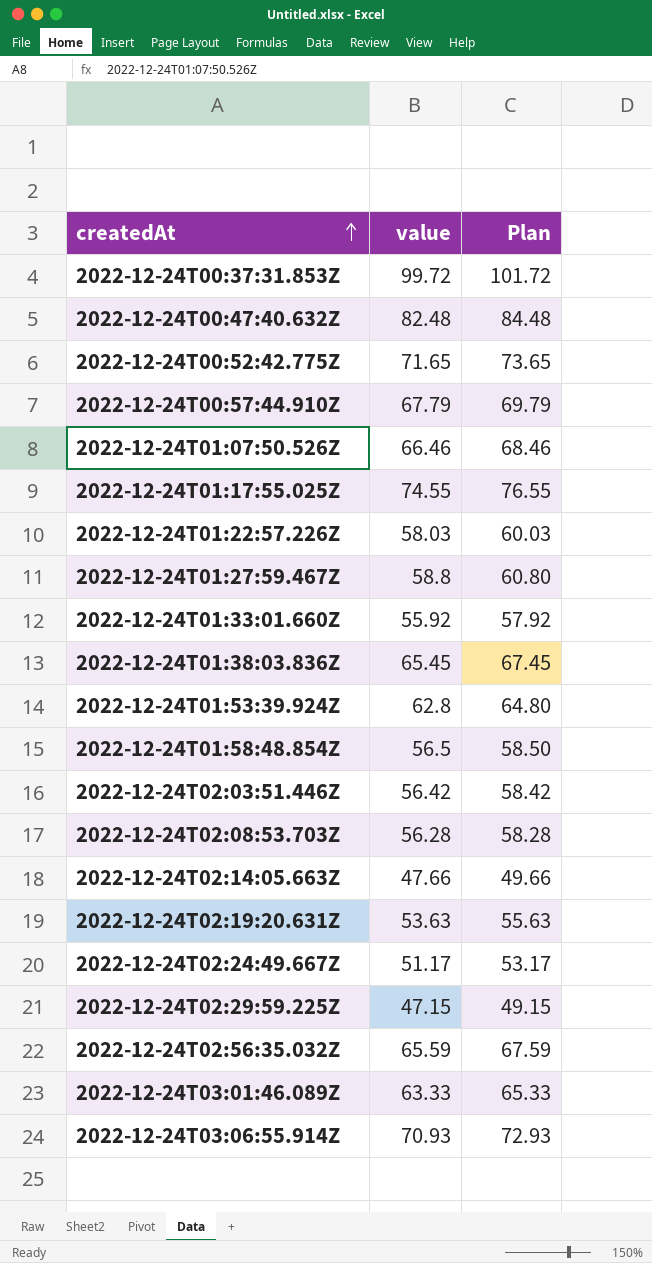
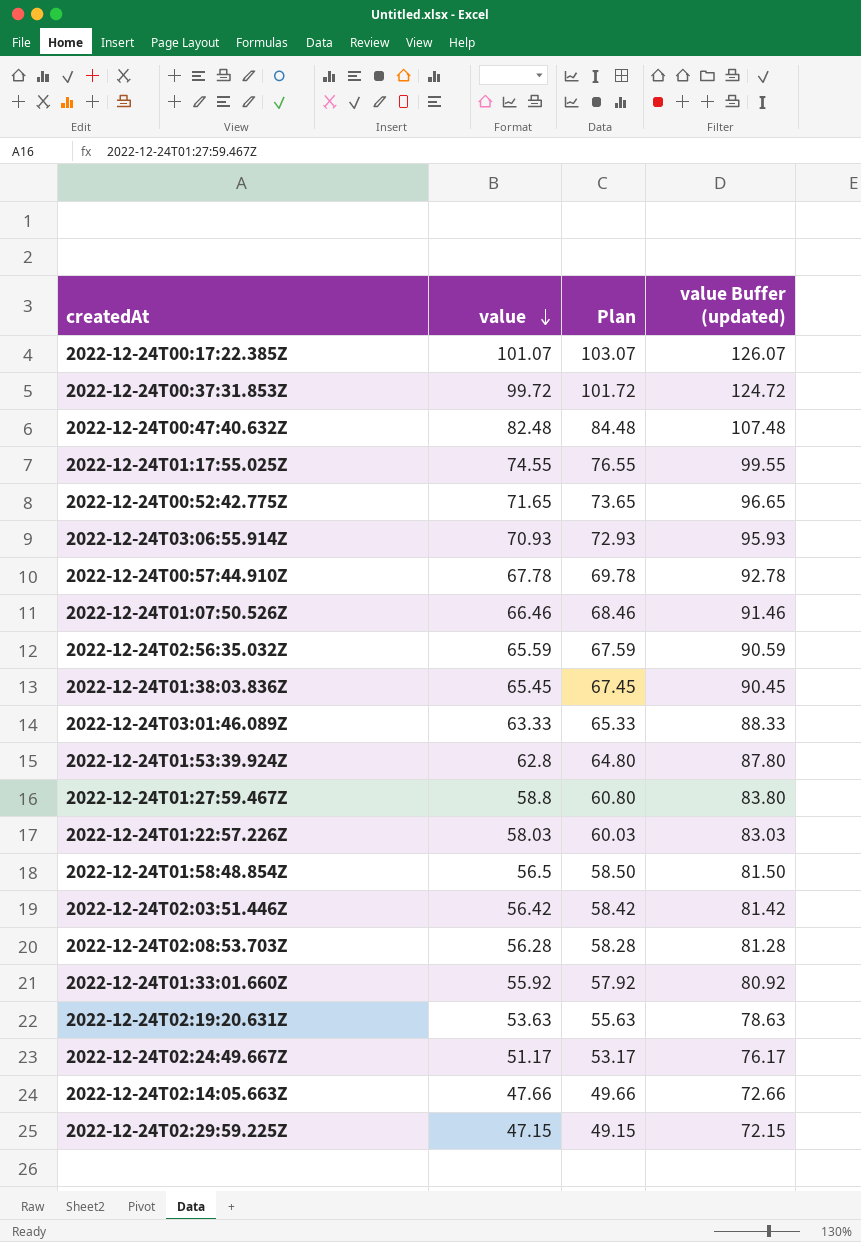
row order: createdAt ascending -> value descending
column value Buffer (updated) | formula: none -> [value] + 25
row 2022-12-24T00:17:22.385Z: none -> 101.07 | 103.07 | 126.07
2022-12-24T00:57:44.910Z | value: 67.79 -> 67.78
2022-12-24T00:57:44.910Z | Plan: 69.79 -> 69.78

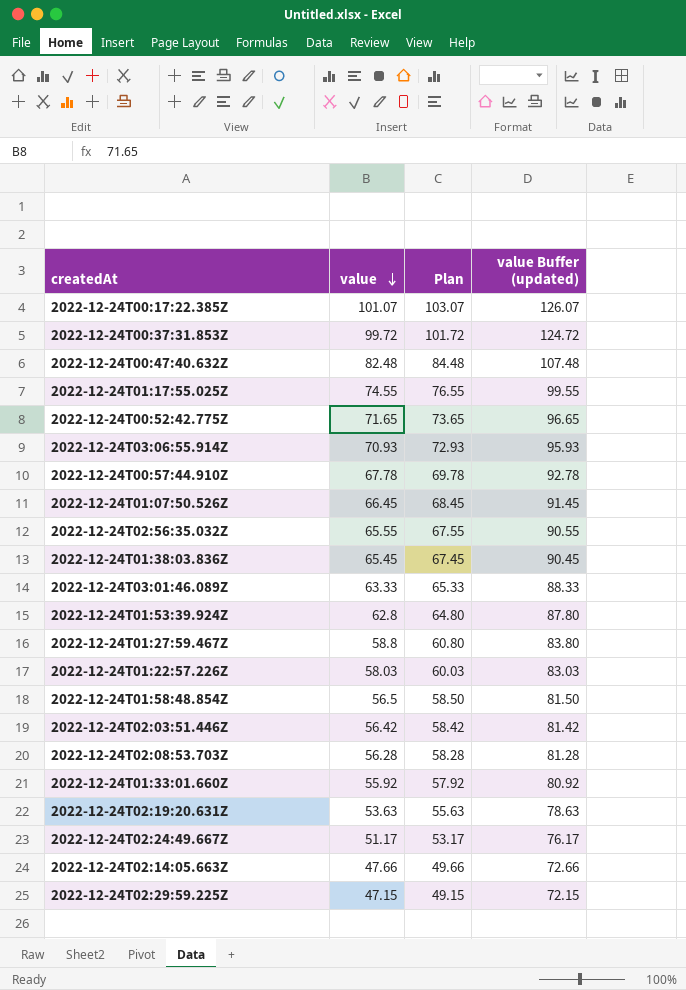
2022-12-24T01:07:50.526Z | value: 66.46 -> 66.45
2022-12-24T01:07:50.526Z | Plan: 68.46 -> 68.45
2022-12-24T01:07:50.526Z | value Buffer (updated): 91.46 -> 91.45
2022-12-24T02:56:35.032Z | value: 65.59 -> 65.55
2022-12-24T02:56:35.032Z | Plan: 67.59 -> 67.55
2022-12-24T02:56:35.032Z | value Buffer (updated): 90.59 -> 90.55

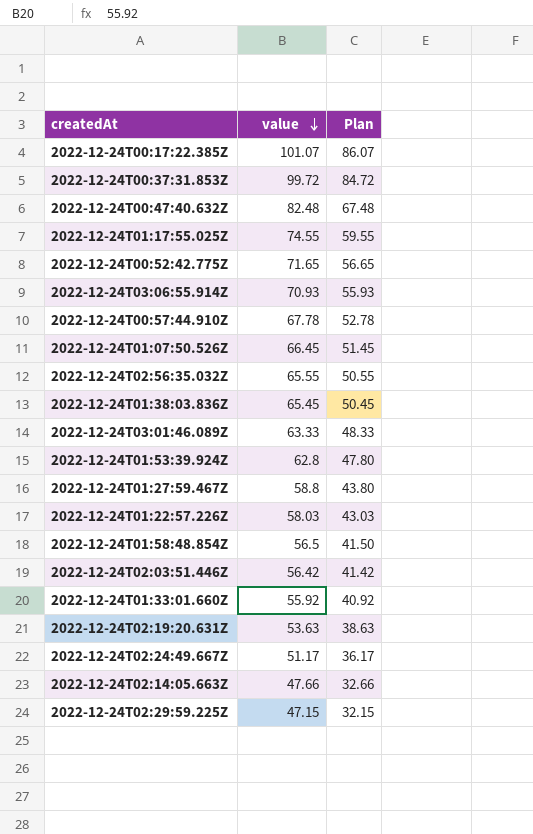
column value Buffer (updated) | formula: [value] + 25 -> none
column Plan | formula: [value] + 2 -> [value] - 15
row 2022-12-24T02:08:53.703Z: 56.28 | 58.28 | 81.28 -> none

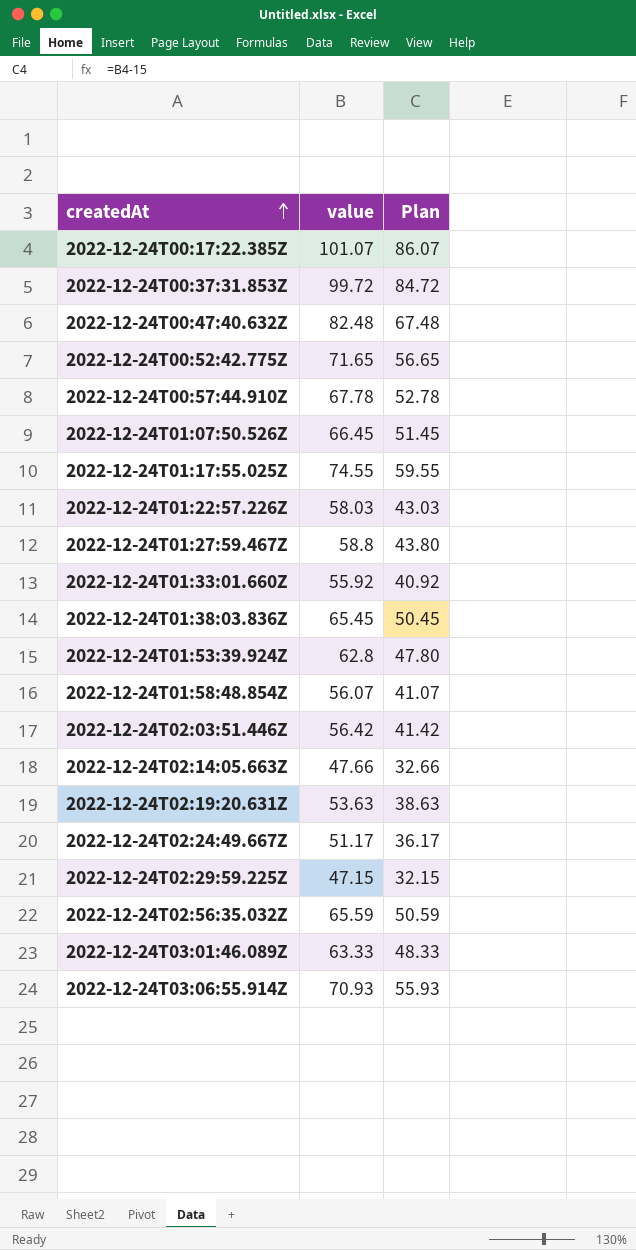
row order: value descending -> createdAt ascending
2022-12-24T01:58:48.854Z | value: 56.5 -> 56.07
2022-12-24T01:58:48.854Z | Plan: 41.50 -> 41.07
2022-12-24T02:56:35.032Z | value: 65.55 -> 65.59
2022-12-24T02:56:35.032Z | Plan: 50.55 -> 50.59

